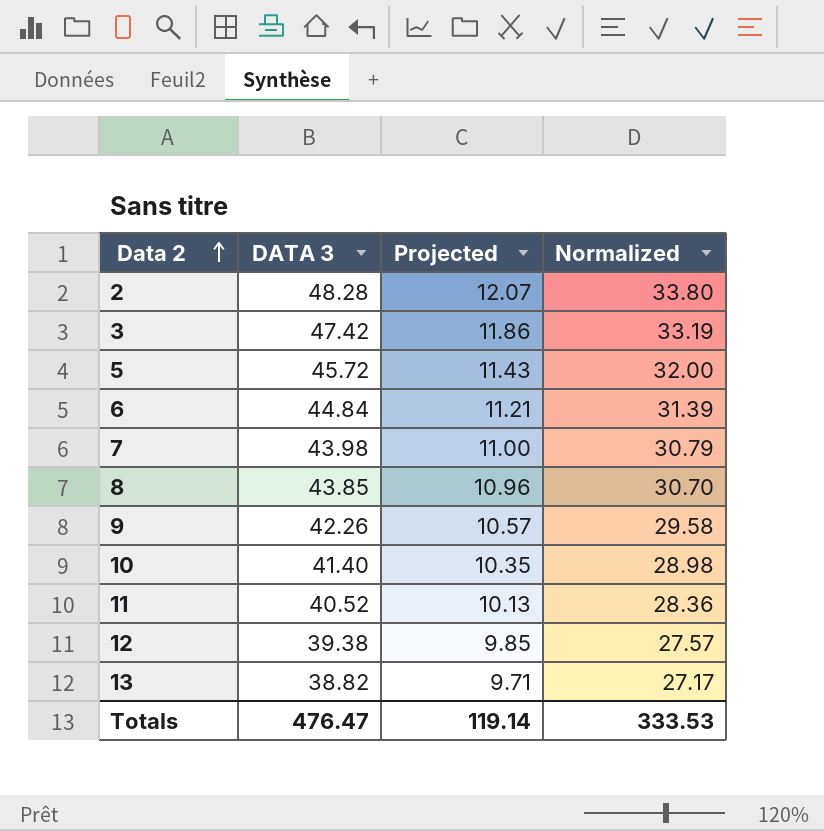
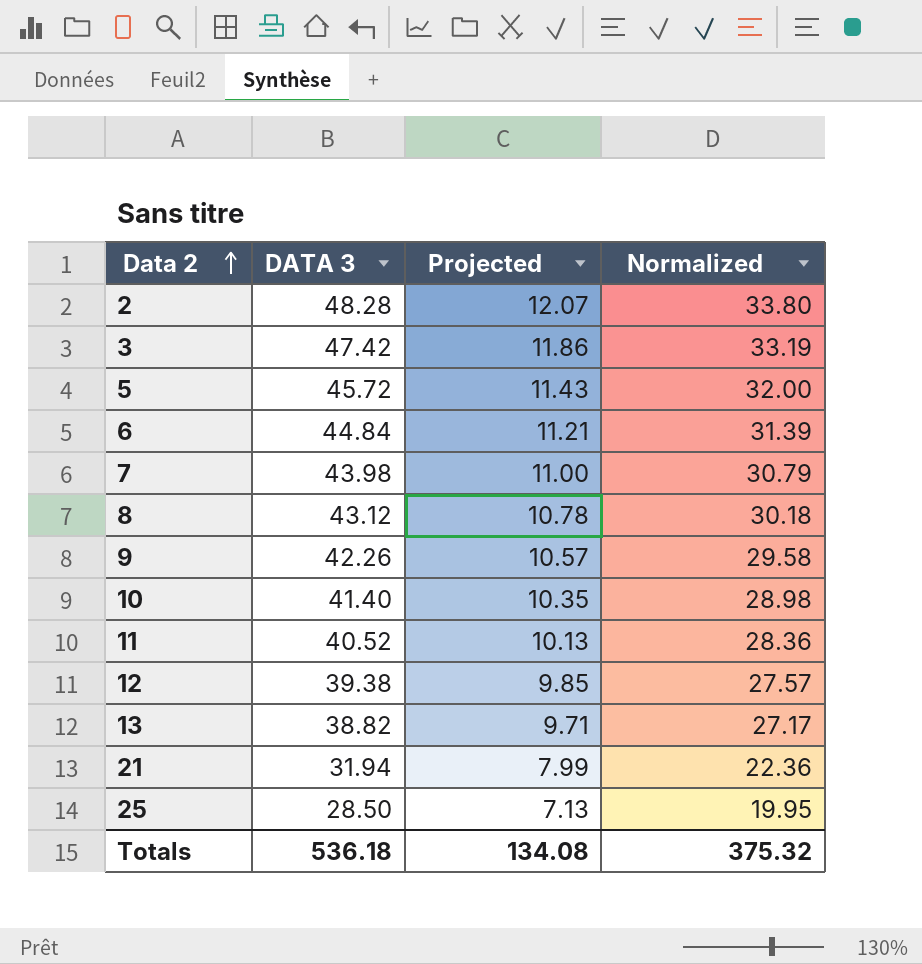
8 | DATA 3: 43.85 -> 43.12
8 | Projected: 10.96 -> 10.78
8 | Normalized: 30.70 -> 30.18
row 21: none -> 31.94 | 7.99 | 22.36
row 25: none -> 28.50 | 7.13 | 19.95
Totals | DATA 3: 476.47 -> 536.18
Totals | Projected: 119.14 -> 134.08
Totals | Normalized: 333.53 -> 375.32

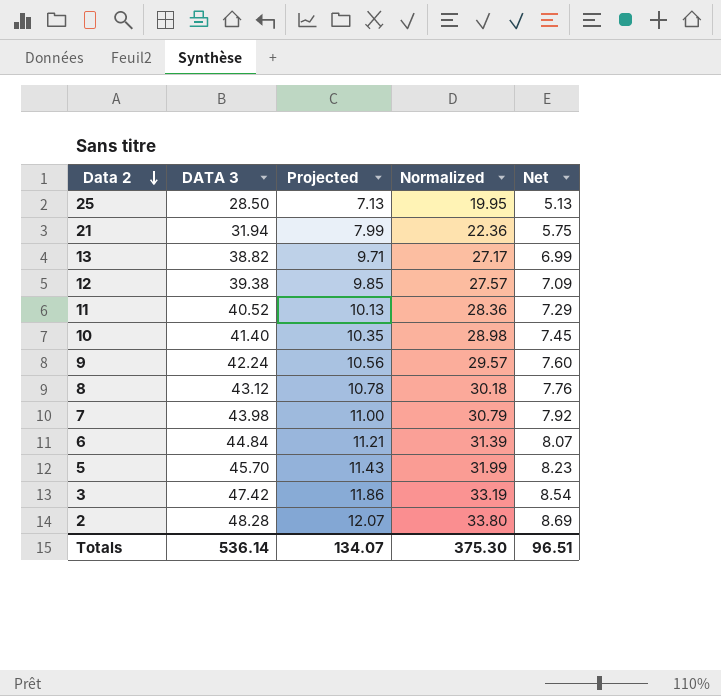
row order: Data 2 ascending -> Data 2 descending
column Net | formula: none -> [DATA 3] * 0.18
9 | DATA 3: 42.26 -> 42.24
9 | Projected: 10.57 -> 10.56
9 | Normalized: 29.58 -> 29.57
5 | DATA 3: 45.72 -> 45.70
5 | Normalized: 32.00 -> 31.99
Totals | DATA 3: 536.18 -> 536.14
Totals | Projected: 134.08 -> 134.07
Totals | Normalized: 375.32 -> 375.30

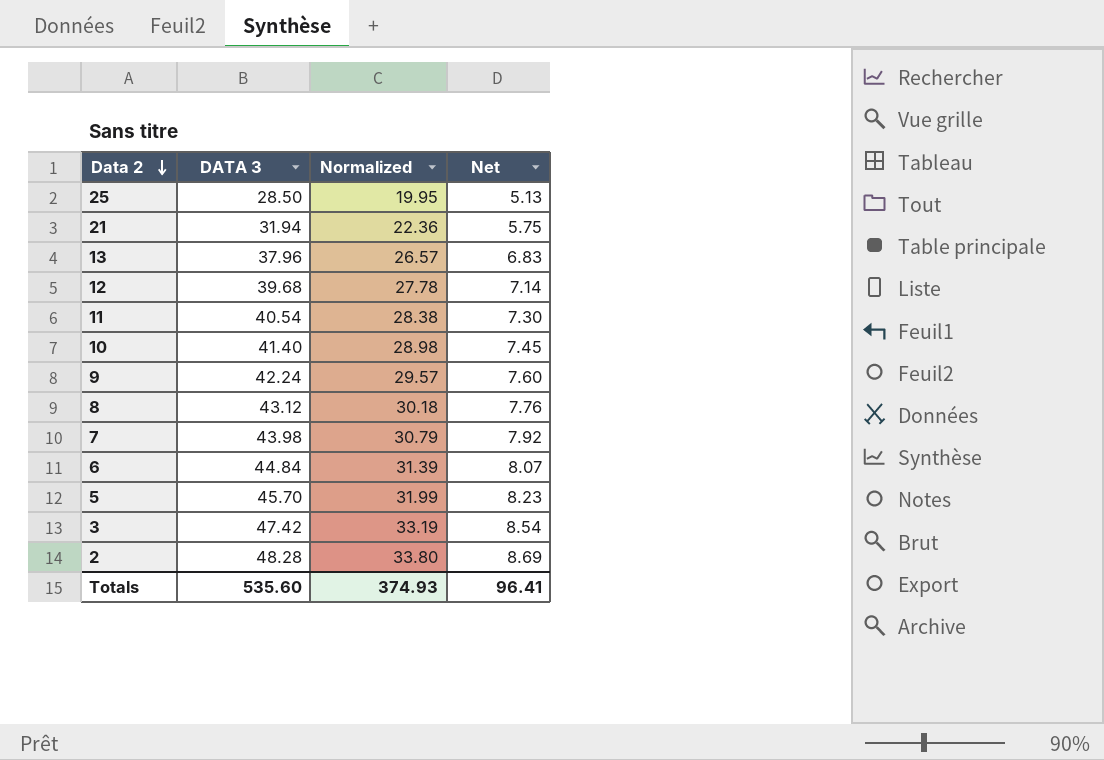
column Projected | formula: [DATA 3] * 0.25 -> none
13 | DATA 3: 38.82 -> 37.96
13 | Normalized: 27.17 -> 26.57
13 | Net: 6.99 -> 6.83
12 | DATA 3: 39.38 -> 39.68
12 | Normalized: 27.57 -> 27.78
12 | Net: 7.09 -> 7.14
11 | DATA 3: 40.52 -> 40.54
11 | Normalized: 28.36 -> 28.38
11 | Net: 7.29 -> 7.30
Totals | DATA 3: 536.14 -> 535.60
Totals | Normalized: 375.30 -> 374.93
Totals | Net: 96.51 -> 96.41

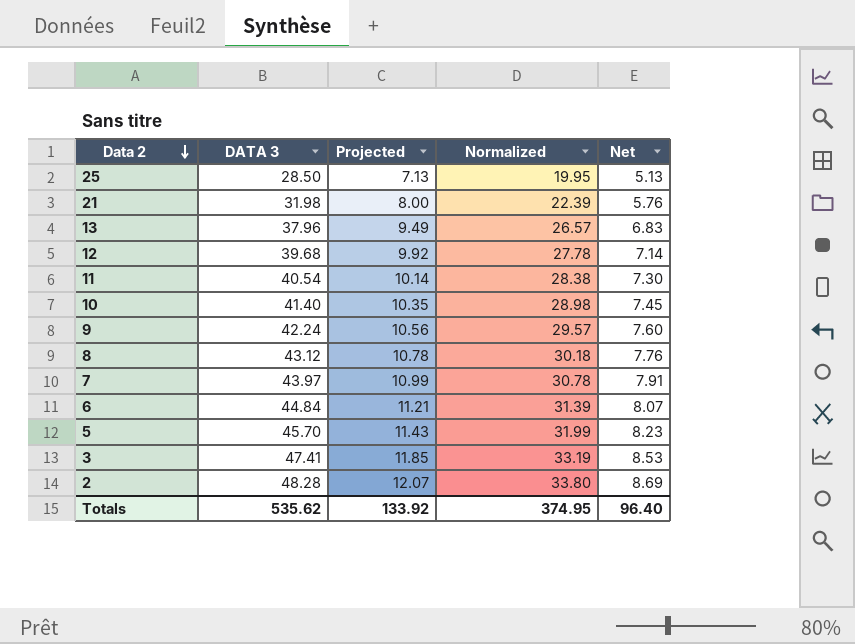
column Projected | formula: none -> [DATA 3] * 0.25
21 | DATA 3: 31.94 -> 31.98
21 | Normalized: 22.36 -> 22.39
21 | Net: 5.75 -> 5.76
7 | DATA 3: 43.98 -> 43.97
7 | Normalized: 30.79 -> 30.78
7 | Net: 7.92 -> 7.91
3 | DATA 3: 47.42 -> 47.41
3 | Net: 8.54 -> 8.53
Totals | DATA 3: 535.60 -> 535.62
Totals | Normalized: 374.93 -> 374.95
Totals | Net: 96.41 -> 96.40

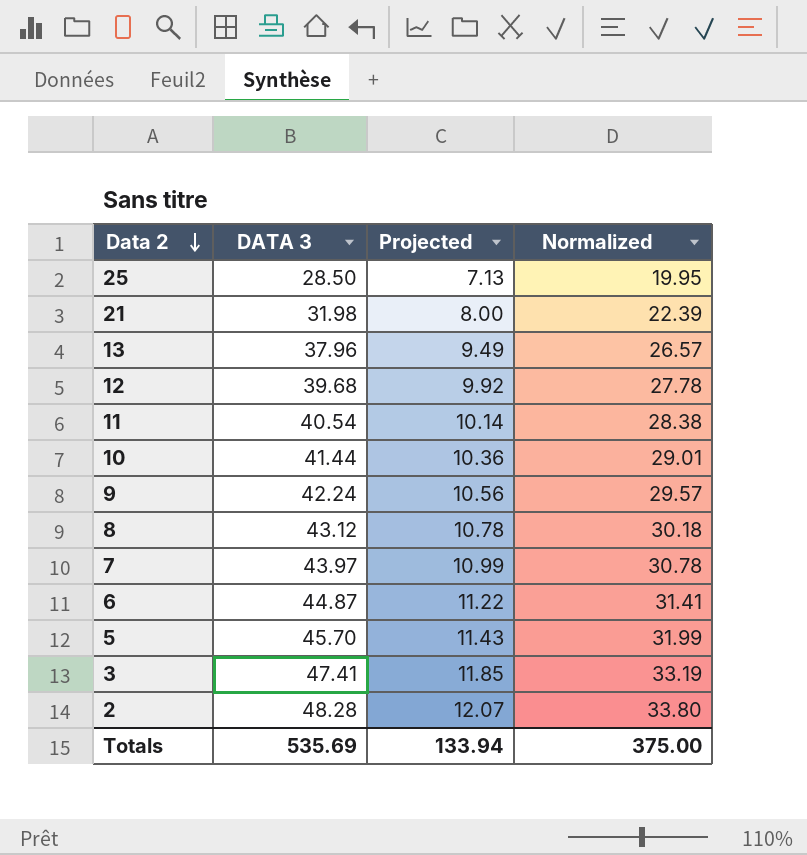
column Net | formula: [DATA 3] * 0.18 -> none
10 | DATA 3: 41.40 -> 41.44
10 | Projected: 10.35 -> 10.36
10 | Normalized: 28.98 -> 29.01
6 | DATA 3: 44.84 -> 44.87
6 | Projected: 11.21 -> 11.22
6 | Normalized: 31.39 -> 31.41
Totals | DATA 3: 535.62 -> 535.69
Totals | Projected: 133.92 -> 133.94
Totals | Normalized: 374.95 -> 375.00

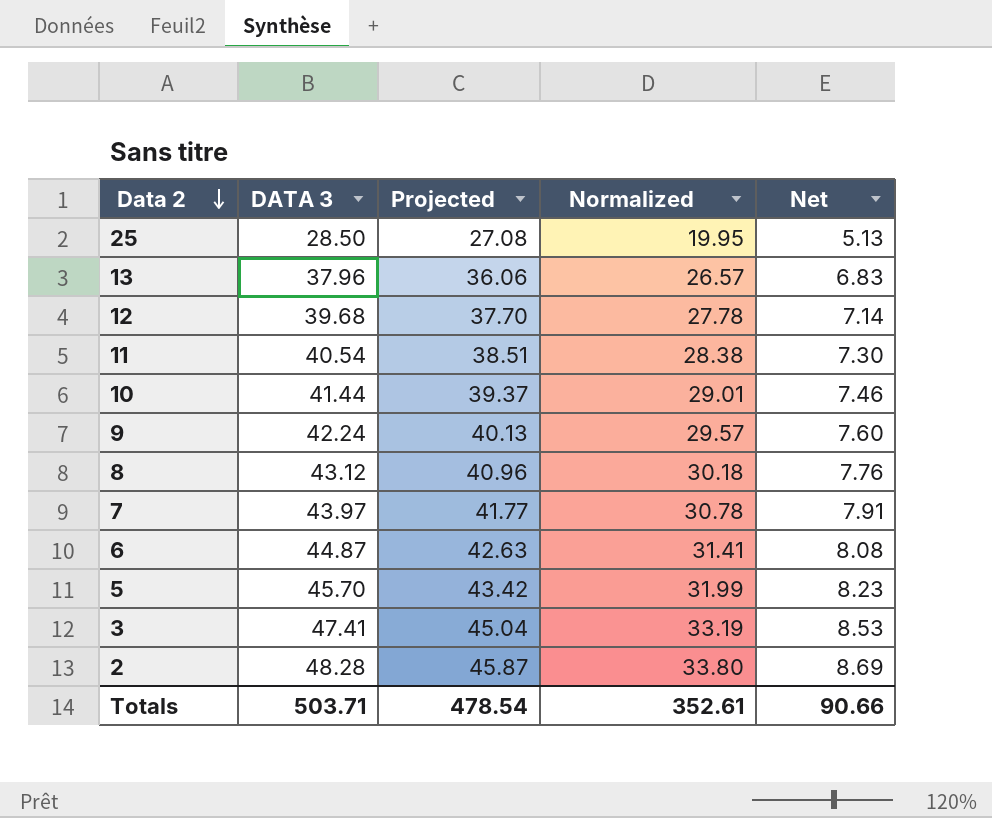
column Projected | formula: [DATA 3] * 0.25 -> [DATA 3] * 0.95
column Net | formula: none -> [DATA 3] * 0.18
row 21: 31.98 | 8.00 | 22.39 -> none
Totals | DATA 3: 535.69 -> 503.71
Totals | Projected: 133.94 -> 478.54
Totals | Normalized: 375.00 -> 352.61

